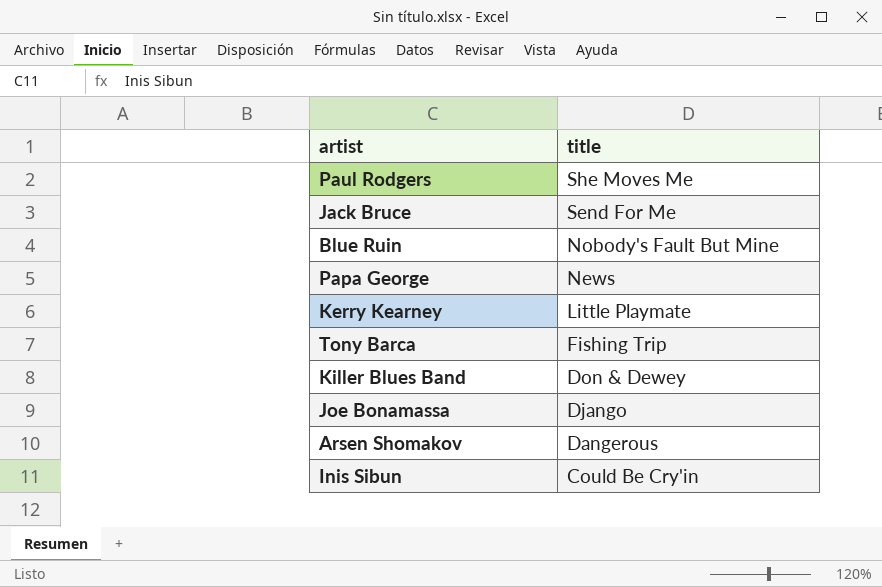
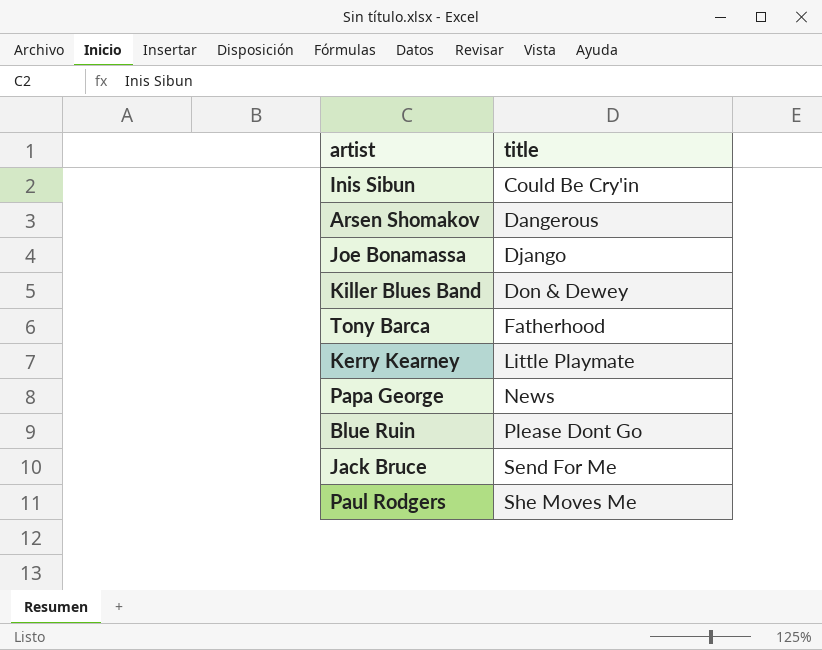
row order: title descending -> title ascending
Tony Barca | title: Fishing Trip -> Fatherhood
Blue Ruin | title: Nobody's Fault But Mine -> Please Dont Go

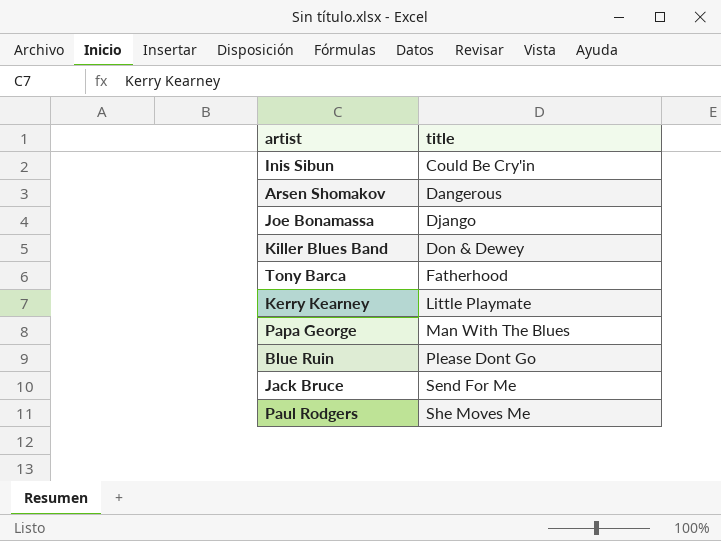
Papa George | title: News -> Man With The Blues

